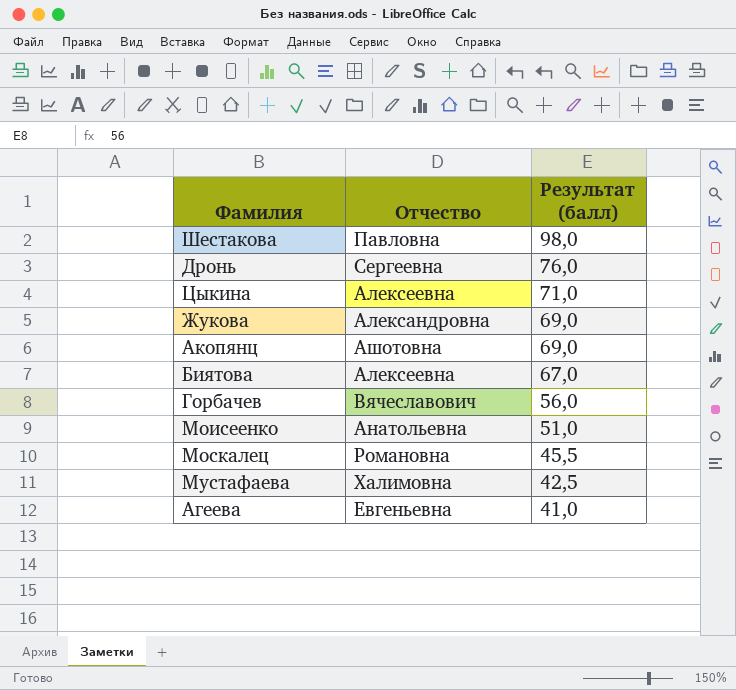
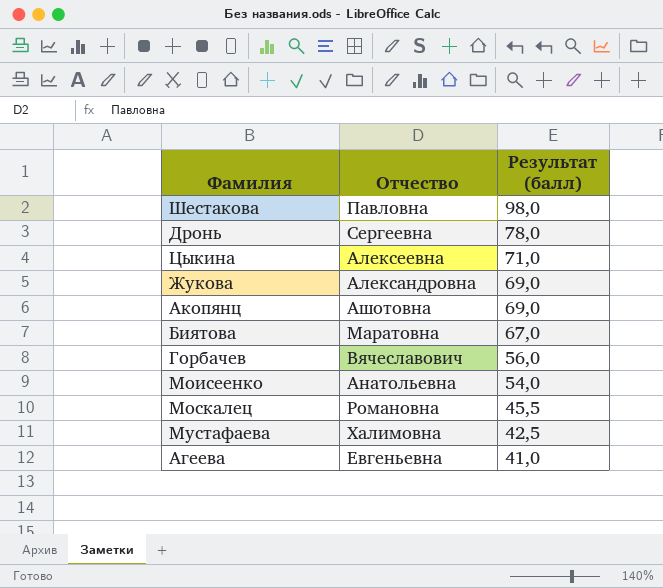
Дронь | Результат (балл): 76,0 -> 78,0
Биятова | Отчество: Алексеевна -> Маратовна
Моисеенко | Результат (балл): 51,0 -> 54,0

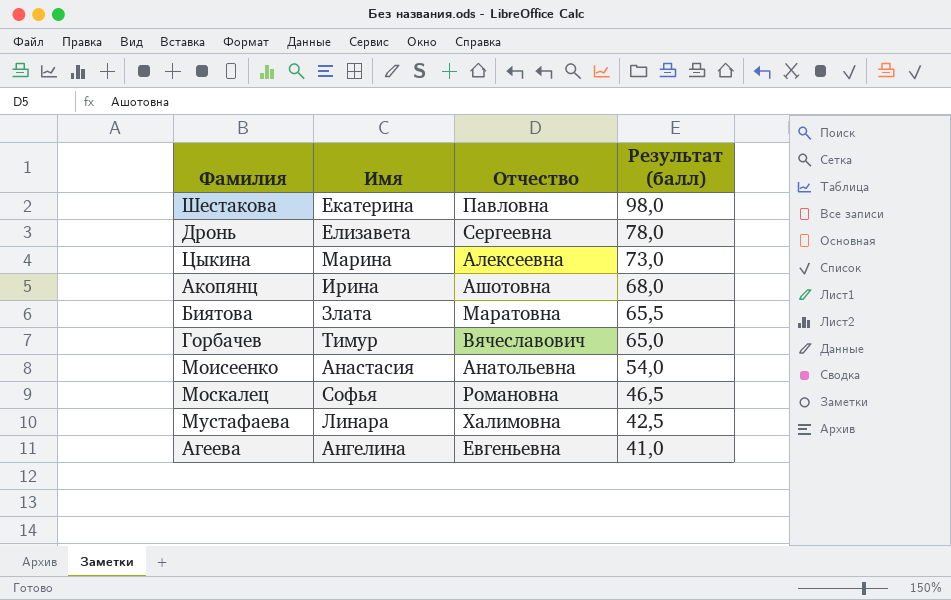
column Имя | position: none -> 2
row Жукова: Александровна | 69,0 -> none
Цыкина | Результат (балл): 71,0 -> 73,0
Акопянц | Результат (балл): 69,0 -> 68,0
Биятова | Результат (балл): 67,0 -> 65,5
Горбачев | Результат (балл): 56,0 -> 65,0
Москалец | Результат (балл): 45,5 -> 46,5

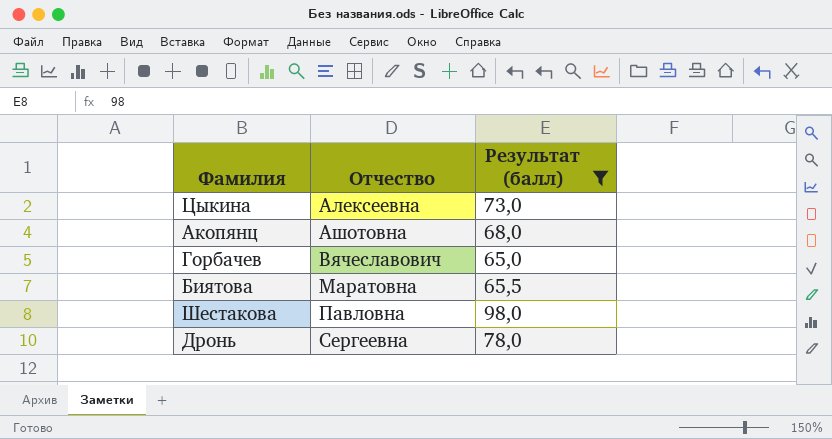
filter: none -> Результат (балл) >= 65,0
row order: Результат (балл) descending -> Отчество ascending
column Имя | position: 2 -> none

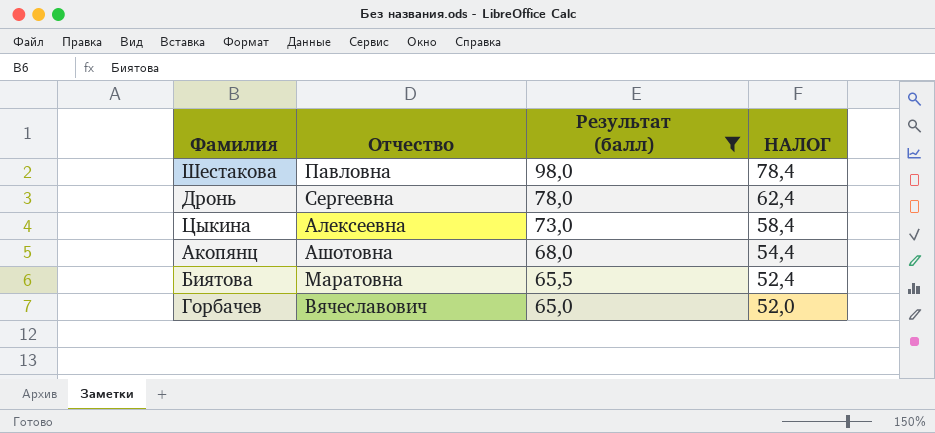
row order: Отчество ascending -> Результат (балл) descending
column НАЛОГ | formula: none -> [Результат (балл)] * 0,8

